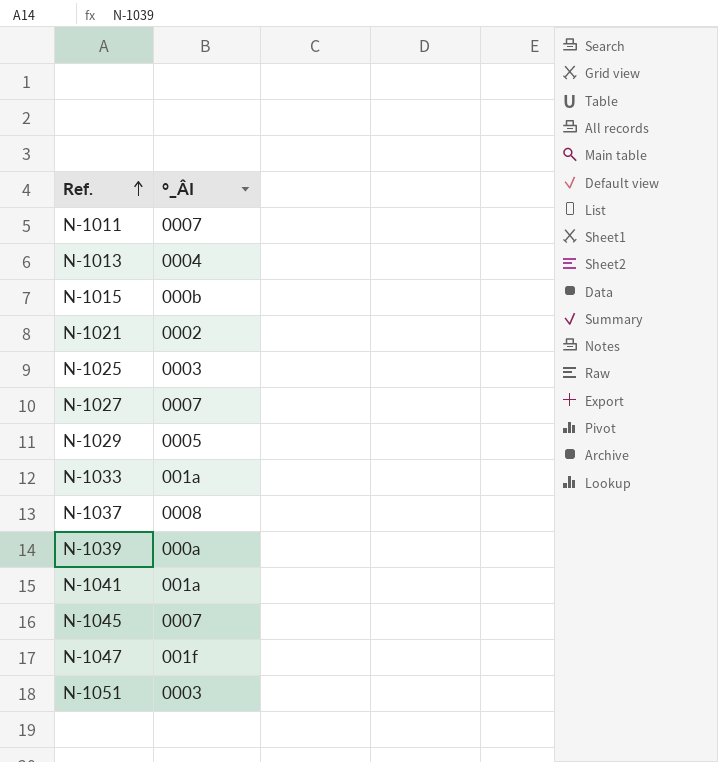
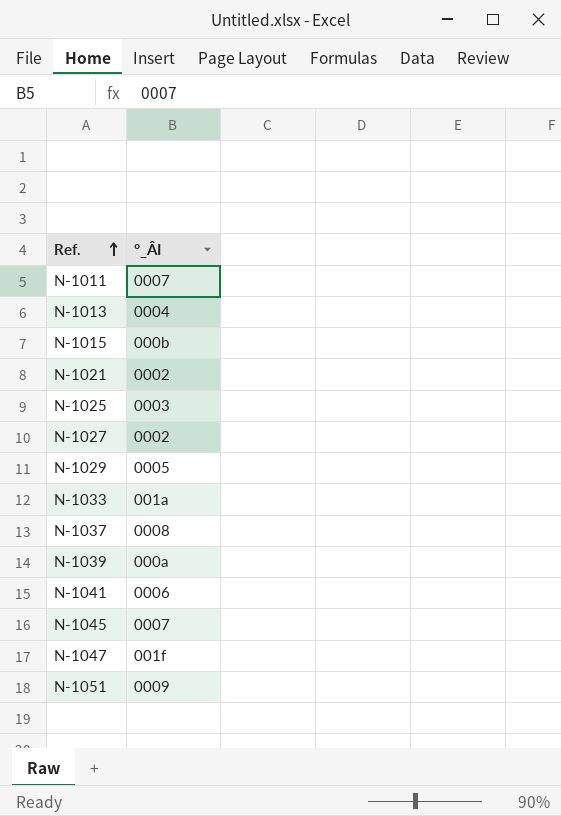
N-1027 | °_ÂI: 0007 -> 0002
N-1041 | °_ÂI: 001a -> 0006
N-1051 | °_ÂI: 0003 -> 0009

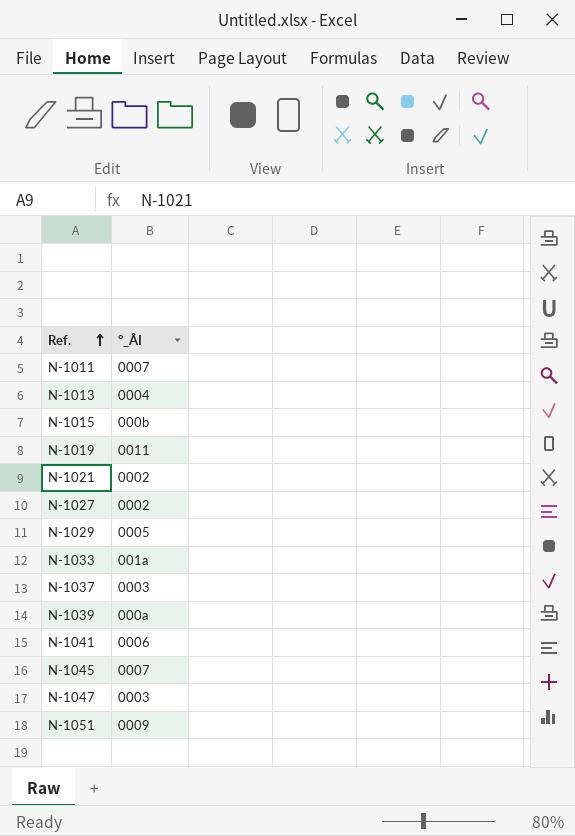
row N-1025: 0003 -> none
row N-1019: none -> 0011
N-1037 | °_ÂI: 0008 -> 0003
N-1047 | °_ÂI: 001f -> 0003

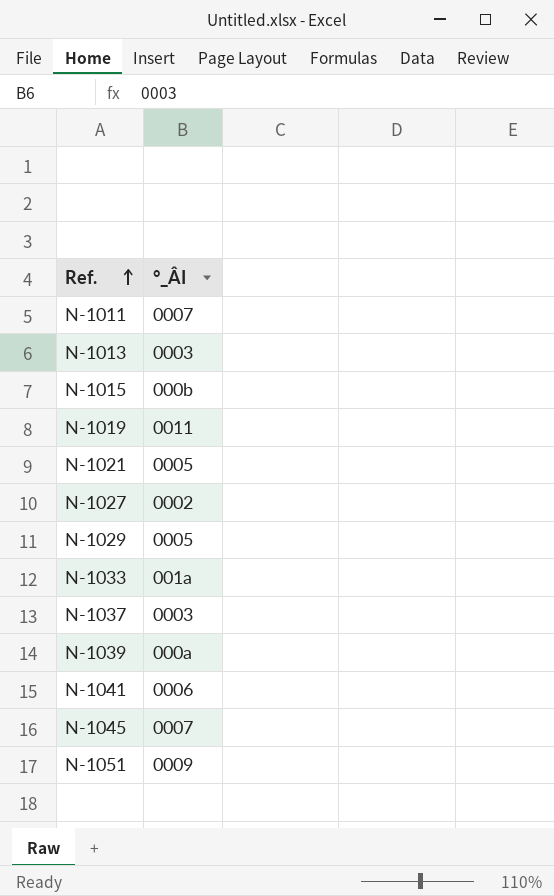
row N-1047: 0003 -> none
N-1013 | °_ÂI: 0004 -> 0003
N-1021 | °_ÂI: 0002 -> 0005

